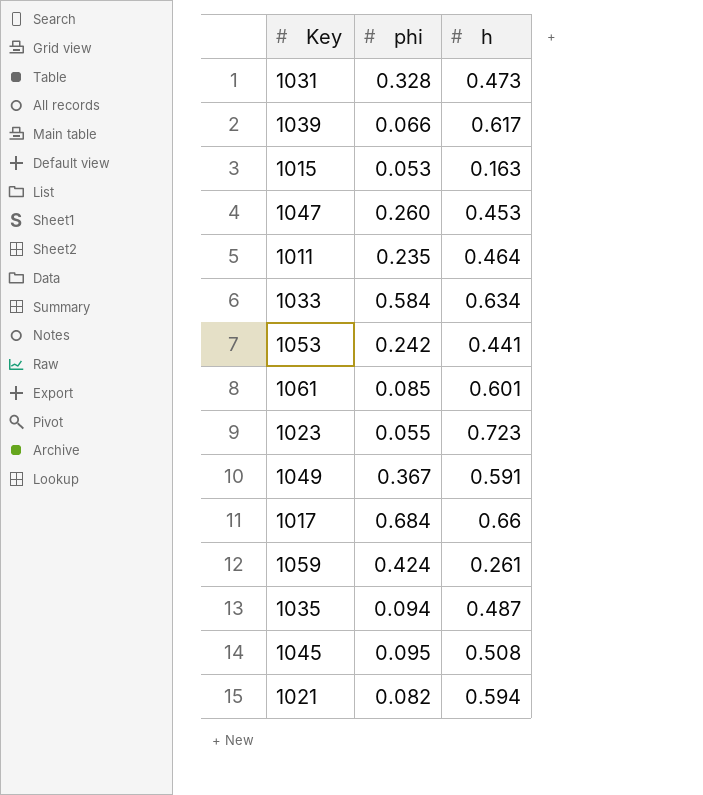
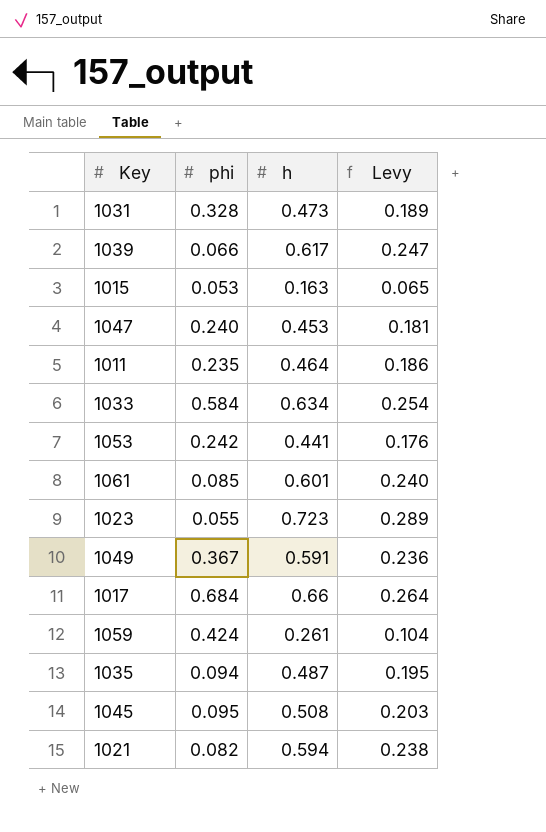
column Levy | formula: none -> [h] * 0.4
1047 | phi: 0.260 -> 0.240

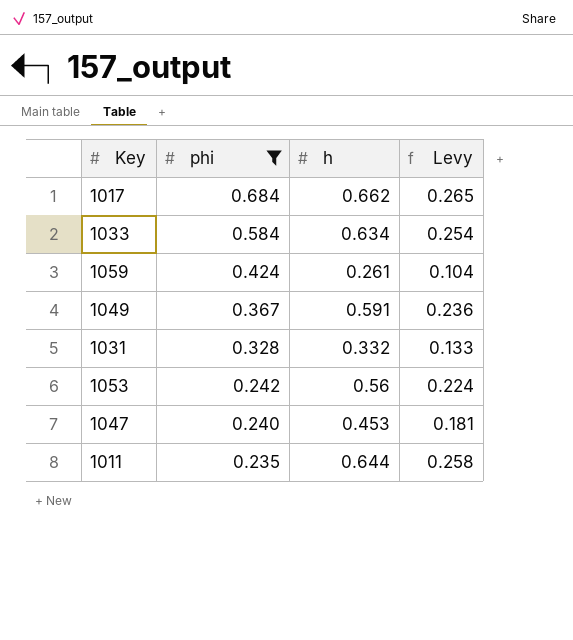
filter: none -> phi >= 0.235
row order: none -> phi descending
1017 | h: 0.66 -> 0.662
1017 | Levy: 0.264 -> 0.265
1031 | h: 0.473 -> 0.332
1031 | Levy: 0.189 -> 0.133
1053 | h: 0.441 -> 0.56
1053 | Levy: 0.176 -> 0.224
1011 | h: 0.464 -> 0.644
1011 | Levy: 0.186 -> 0.258

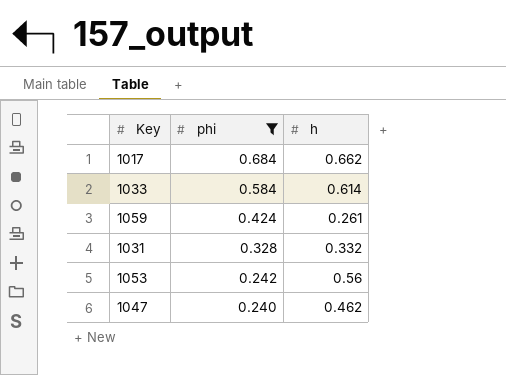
column Levy | formula: [h] * 0.4 -> none
row 1049: 0.367 | 0.591 | 0.236 -> none
row 1011: 0.235 | 0.644 | 0.258 -> none
1033 | h: 0.634 -> 0.614
1047 | h: 0.453 -> 0.462

